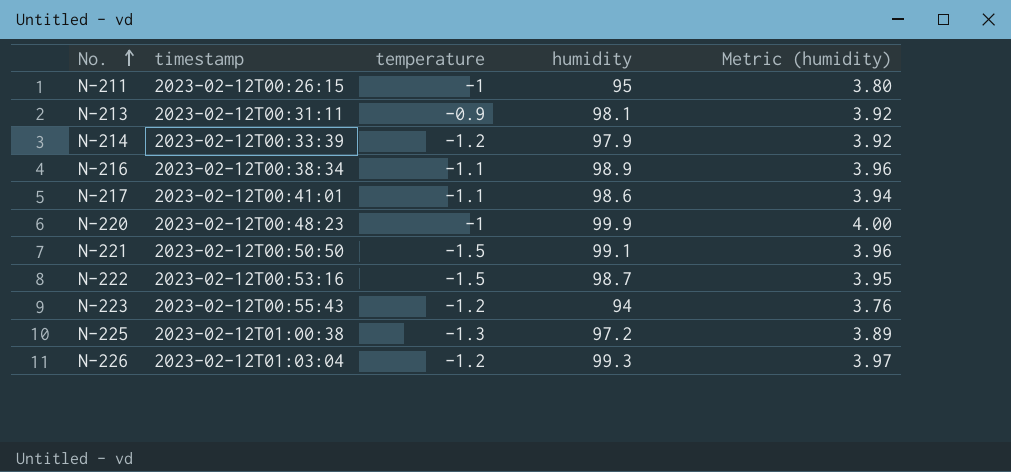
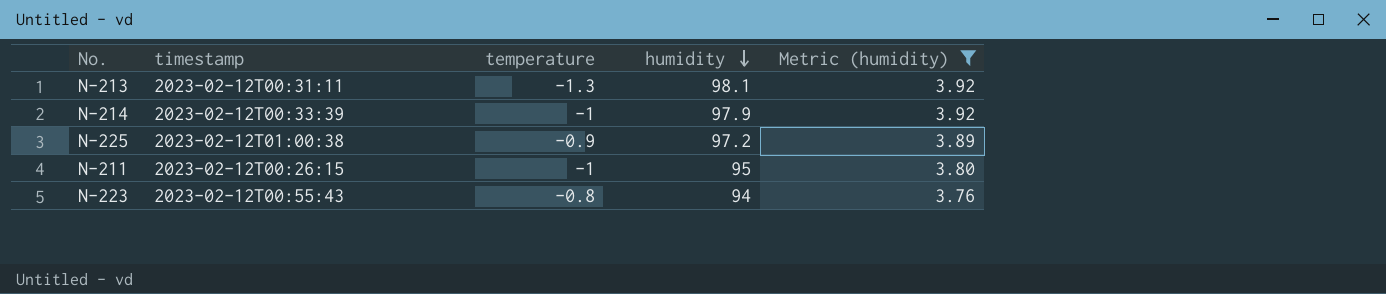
filter: none -> Metric (humidity) <= 3.92
row order: No. ascending -> humidity descending
N-213 | temperature: -0.9 -> -1.3
N-214 | temperature: -1.2 -> -1
N-225 | temperature: -1.3 -> -0.9
N-223 | temperature: -1.2 -> -0.8

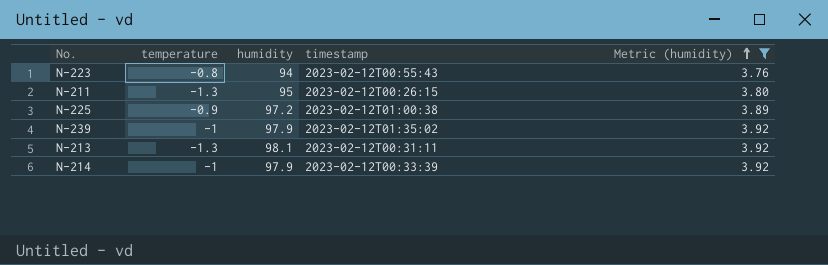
row order: humidity descending -> Metric (humidity) ascending
column timestamp | position: 2 -> 4
N-211 | temperature: -1 -> -1.3
row N-239: none -> -1 | 97.9 | 2023-02-12T01:35:02 | 3.92

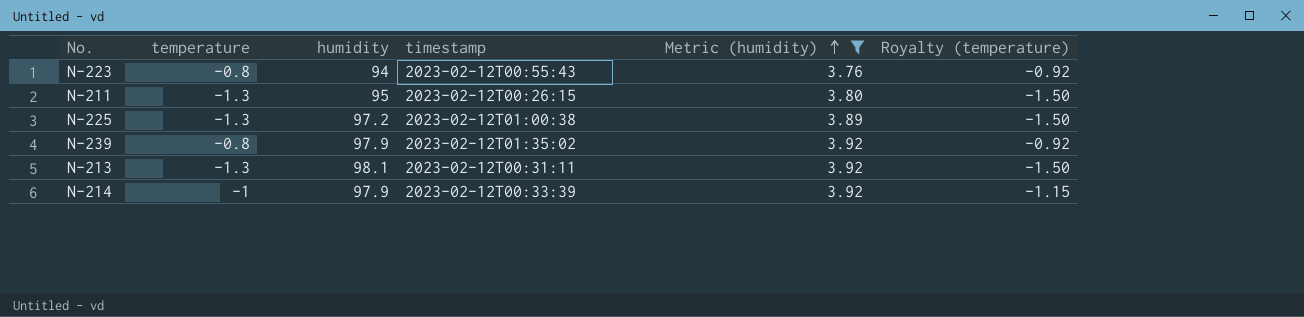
column Royalty (temperature) | formula: none -> [temperature] * 1.15
N-225 | temperature: -0.9 -> -1.3
N-239 | temperature: -1 -> -0.8

